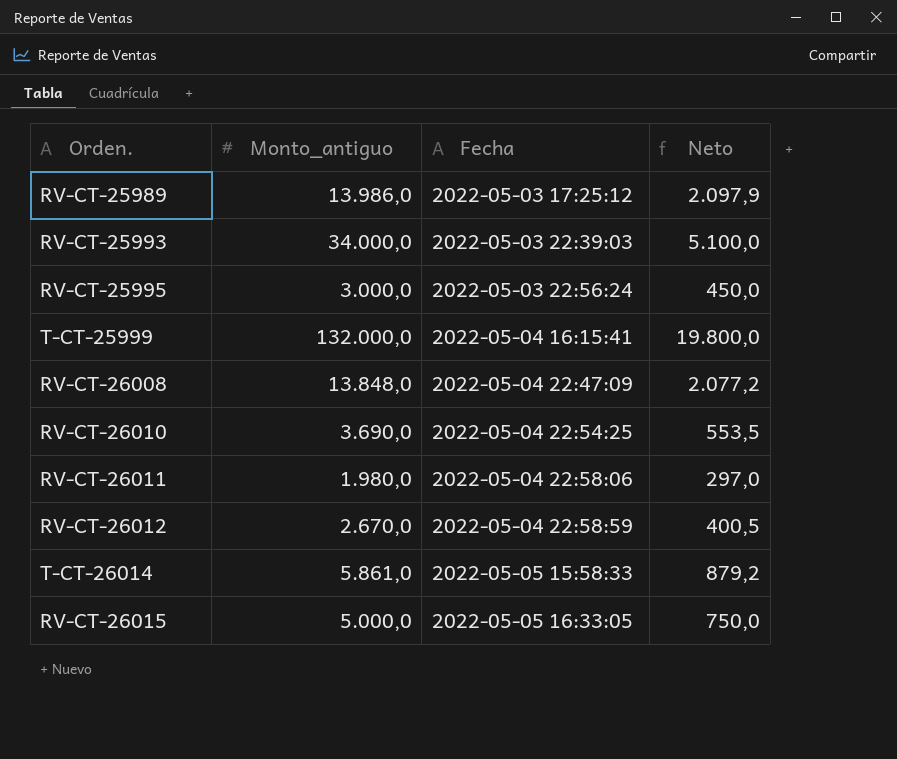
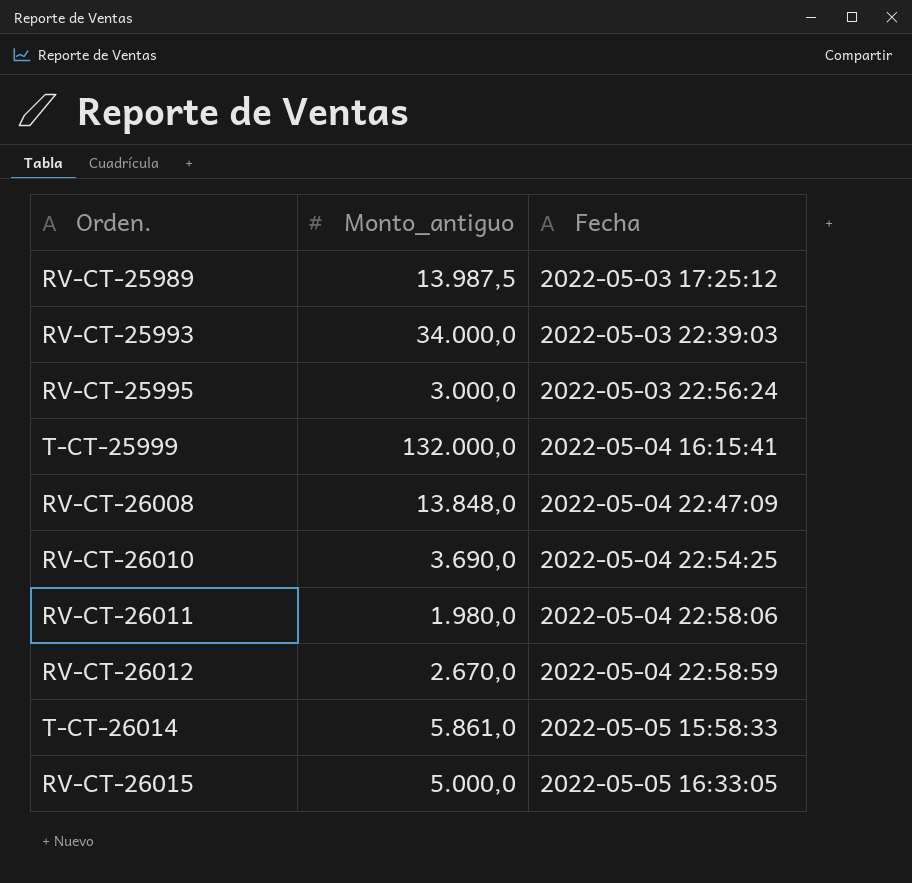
column Neto | formula: [Monto_antiguo] * 0,15 -> none
RV-CT-25989 | Monto_antiguo: 13.986,0 -> 13.987,5

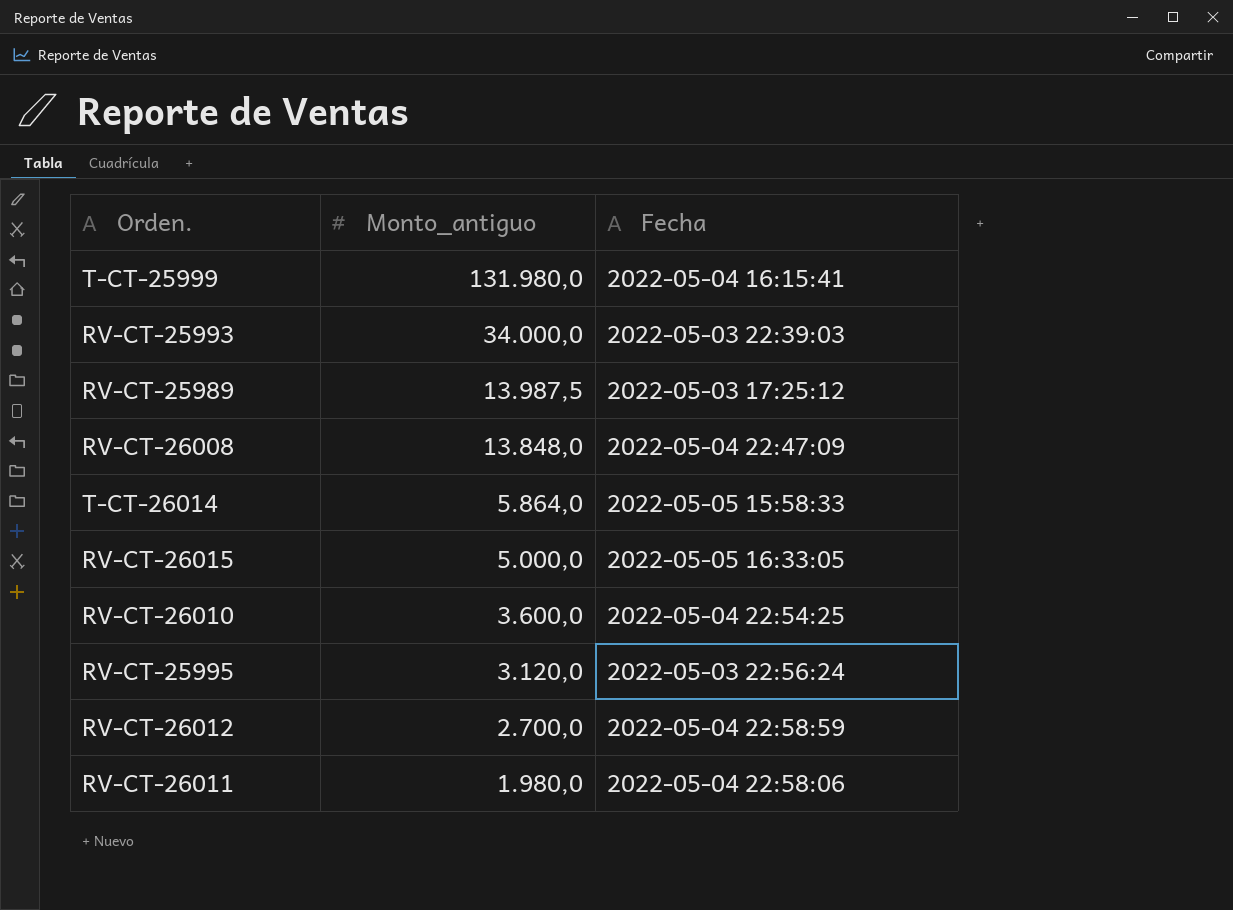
row order: Fecha ascending -> Monto_antiguo descending
T-CT-25999 | Monto_antiguo: 132.000,0 -> 131.980,0
T-CT-26014 | Monto_antiguo: 5.861,0 -> 5.864,0
RV-CT-26010 | Monto_antiguo: 3.690,0 -> 3.600,0
RV-CT-25995 | Monto_antiguo: 3.000,0 -> 3.120,0
RV-CT-26012 | Monto_antiguo: 2.670,0 -> 2.700,0

